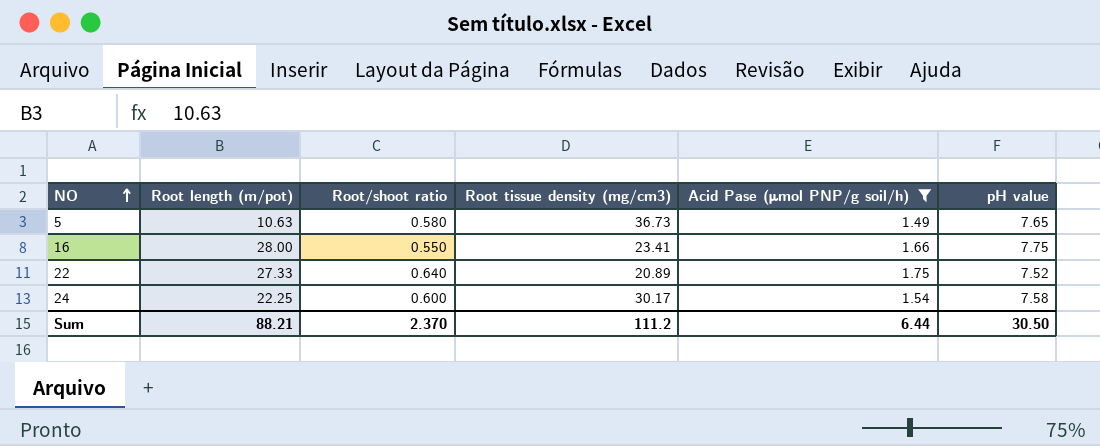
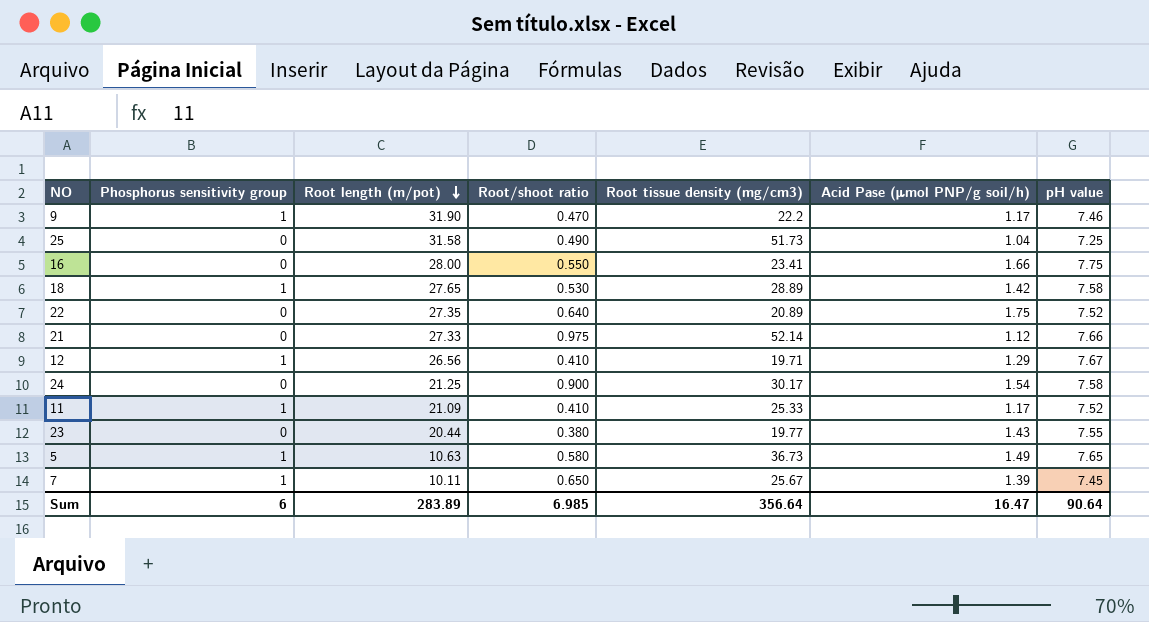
filter: Acid Pase (μmol PNP/g soil/h) >= 1.49 -> none
row order: NO ascending -> Root length (m/pot) descending
column Phosphorus sensitivity group | position: none -> 2
22 | Root length (m/pot): 27.33 -> 27.35
24 | Root length (m/pot): 22.25 -> 21.25
24 | Root/shoot ratio: 0.600 -> 0.900
Sum | Root length (m/pot): 88.21 -> 283.89
Sum | Root/shoot ratio: 2.370 -> 6.985
Sum | Root tissue density (mg/cm3): 111.2 -> 356.64
Sum | Acid Pase (μmol PNP/g soil/h): 6.44 -> 16.47
Sum | pH value: 30.50 -> 90.64

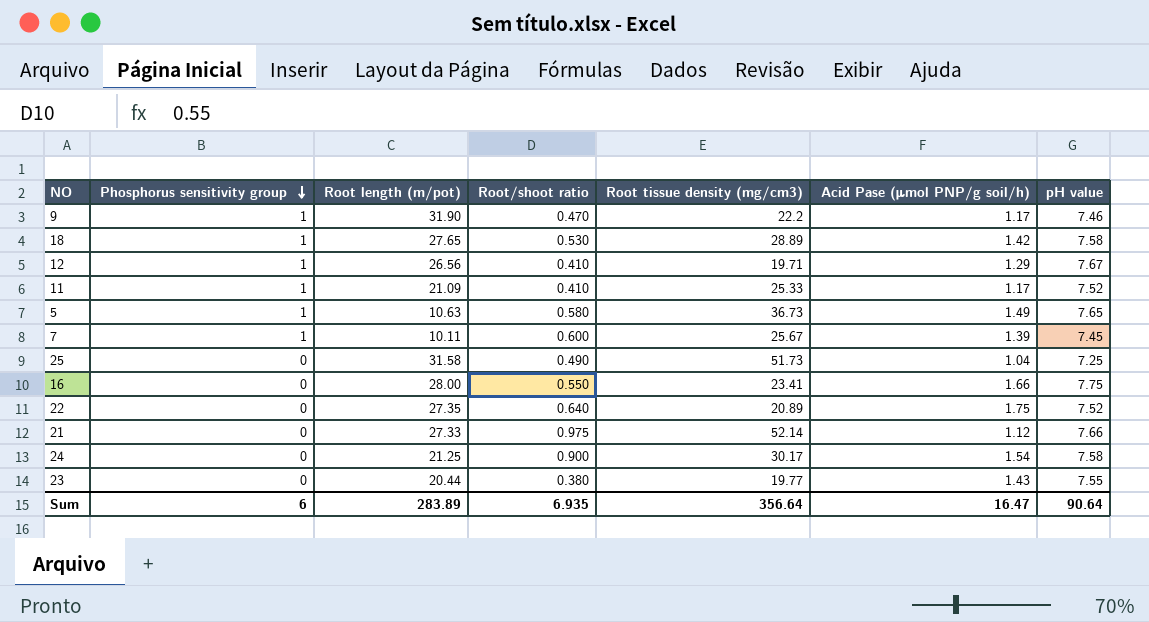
row order: Root length (m/pot) descending -> Phosphorus sensitivity group descending
7 | Root/shoot ratio: 0.650 -> 0.600
Sum | Root/shoot ratio: 6.985 -> 6.935

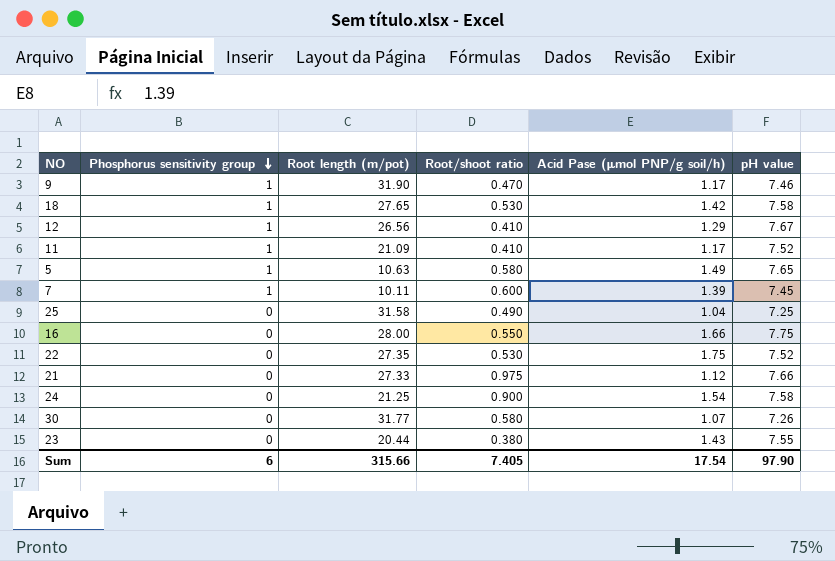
column Root tissue density (mg/cm3) | position: 5 -> none
22 | Root/shoot ratio: 0.640 -> 0.530
row 30: none -> 0 | 31.77 | 0.580 | 1.07 | 7.26
Sum | Root length (m/pot): 283.89 -> 315.66
Sum | Root/shoot ratio: 6.935 -> 7.405
Sum | Acid Pase (μmol PNP/g soil/h): 16.47 -> 17.54
Sum | pH value: 90.64 -> 97.90

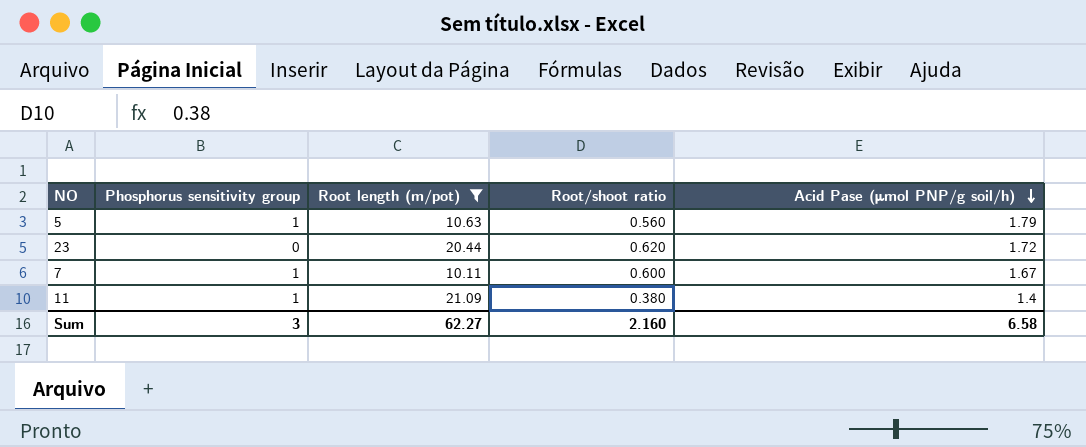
filter: none -> Root length (m/pot) <= 21.09
row order: Phosphorus sensitivity group descending -> Acid Pase (μmol PNP/g soil/h) descending
column pH value | position: 6 -> none
5 | Root/shoot ratio: 0.580 -> 0.560
5 | Acid Pase (μmol PNP/g soil/h): 1.49 -> 1.79
23 | Root/shoot ratio: 0.380 -> 0.620
23 | Acid Pase (μmol PNP/g soil/h): 1.43 -> 1.72
7 | Acid Pase (μmol PNP/g soil/h): 1.39 -> 1.67
11 | Root/shoot ratio: 0.410 -> 0.380
11 | Acid Pase (μmol PNP/g soil/h): 1.17 -> 1.4
Sum | Phosphorus sensitivity group: 6 -> 3
Sum | Root length (m/pot): 315.66 -> 62.27
Sum | Root/shoot ratio: 7.405 -> 2.160
Sum | Acid Pase (μmol PNP/g soil/h): 17.54 -> 6.58

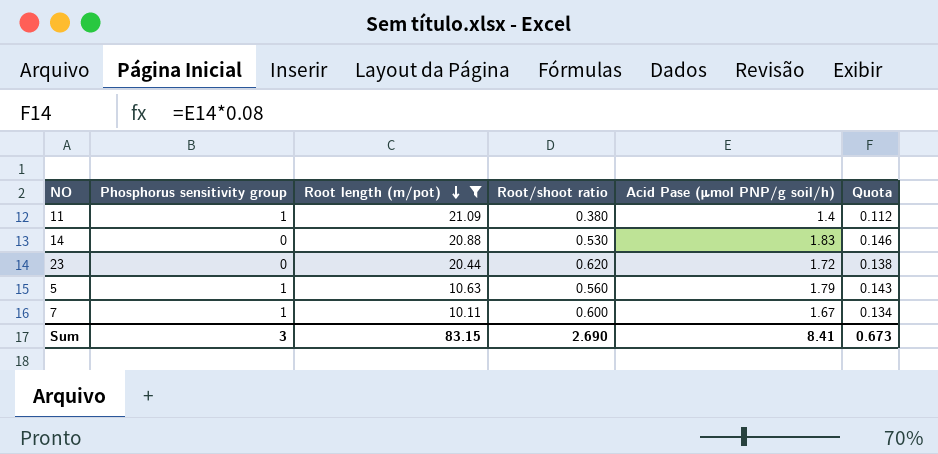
row order: Acid Pase (μmol PNP/g soil/h) descending -> Root length (m/pot) descending
column Quota | formula: none -> [Acid Pase (μmol PNP/g soil/h)] * 0.08
row 14: none -> 0 | 20.88 | 0.530 | 1.83 | 0.146
Sum | Root length (m/pot): 62.27 -> 83.15
Sum | Root/shoot ratio: 2.160 -> 2.690
Sum | Acid Pase (μmol PNP/g soil/h): 6.58 -> 8.41

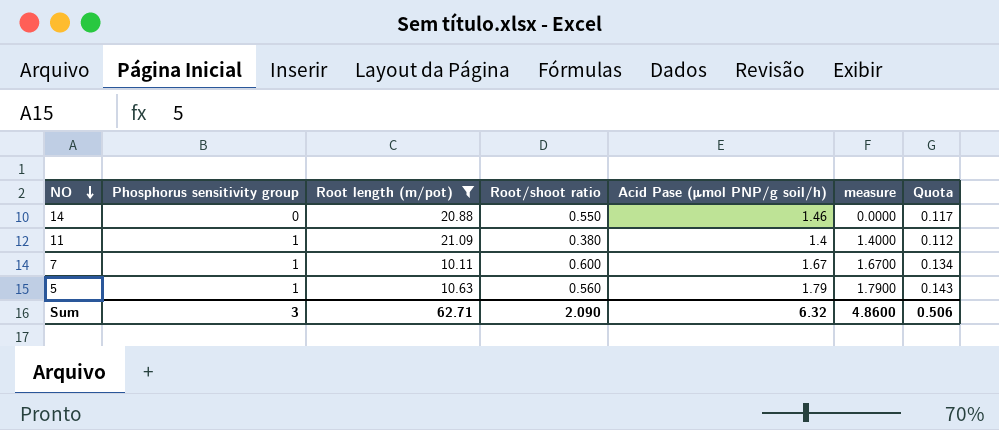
row order: Root length (m/pot) descending -> NO descending
column measure | formula: none -> [Phosphorus sensitivity group] * [Acid Pase (μmol PNP/g soil/h)]
row 23: 0 | 20.44 | 0.620 | 1.72 | 0.138 -> none
14 | Root/shoot ratio: 0.530 -> 0.550
14 | Acid Pase (μmol PNP/g soil/h): 1.83 -> 1.46
14 | Quota: 0.146 -> 0.117
Sum | Root length (m/pot): 83.15 -> 62.71
Sum | Root/shoot ratio: 2.690 -> 2.090
Sum | Acid Pase (μmol PNP/g soil/h): 8.41 -> 6.32
Sum | Quota: 0.673 -> 0.506

